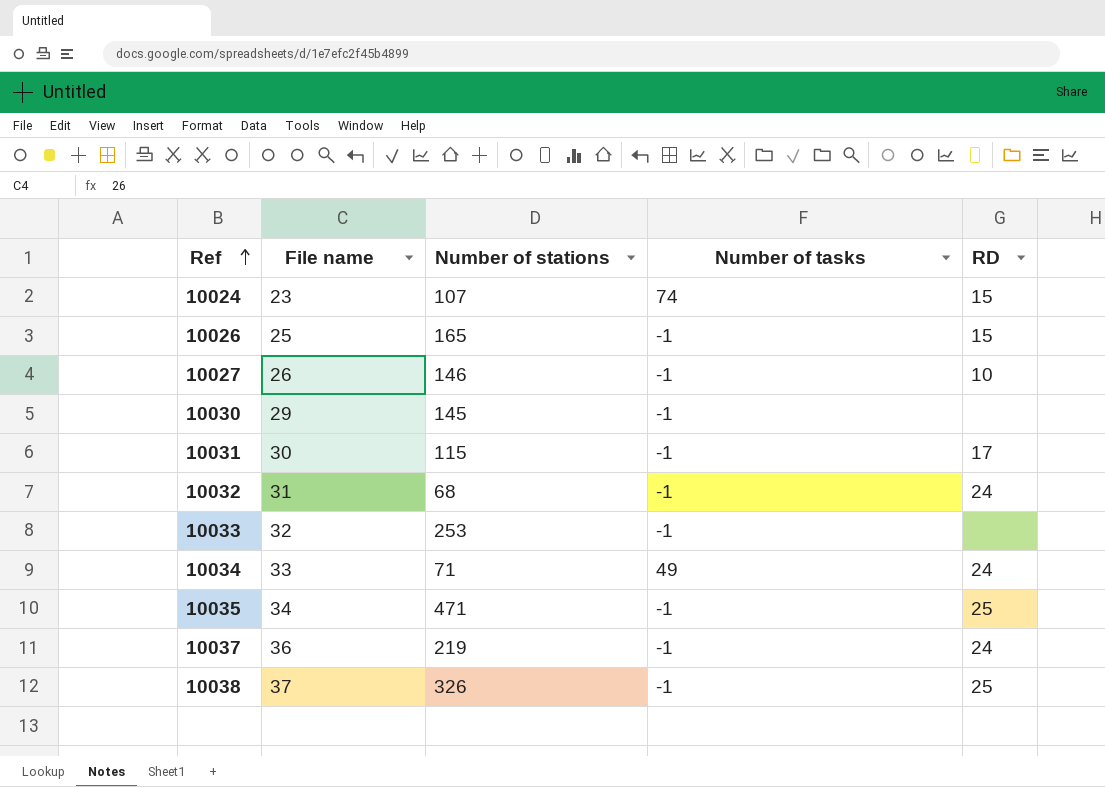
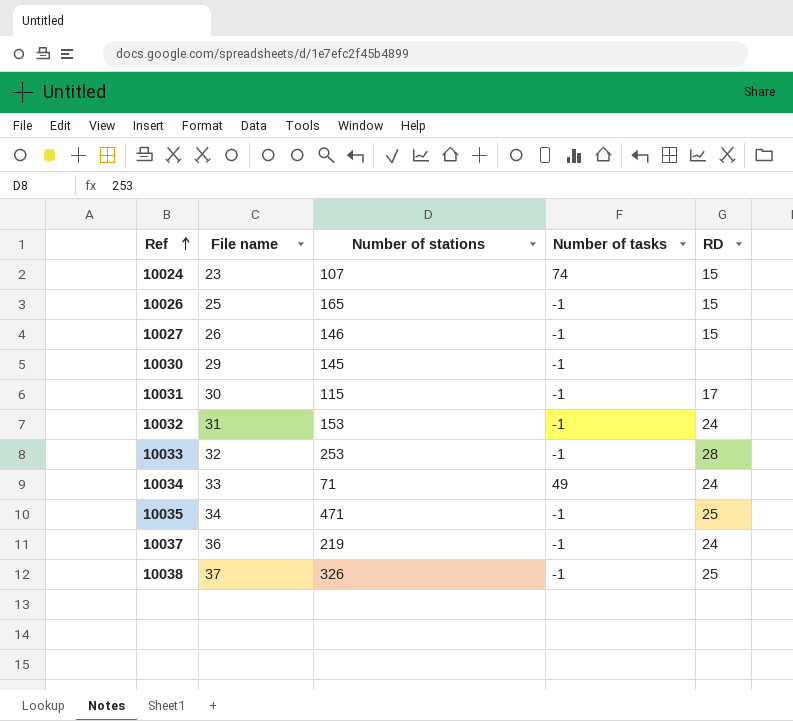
10027 | RD: 10 -> 15
10032 | Number of stations: 68 -> 153
10033 | RD: none -> 28

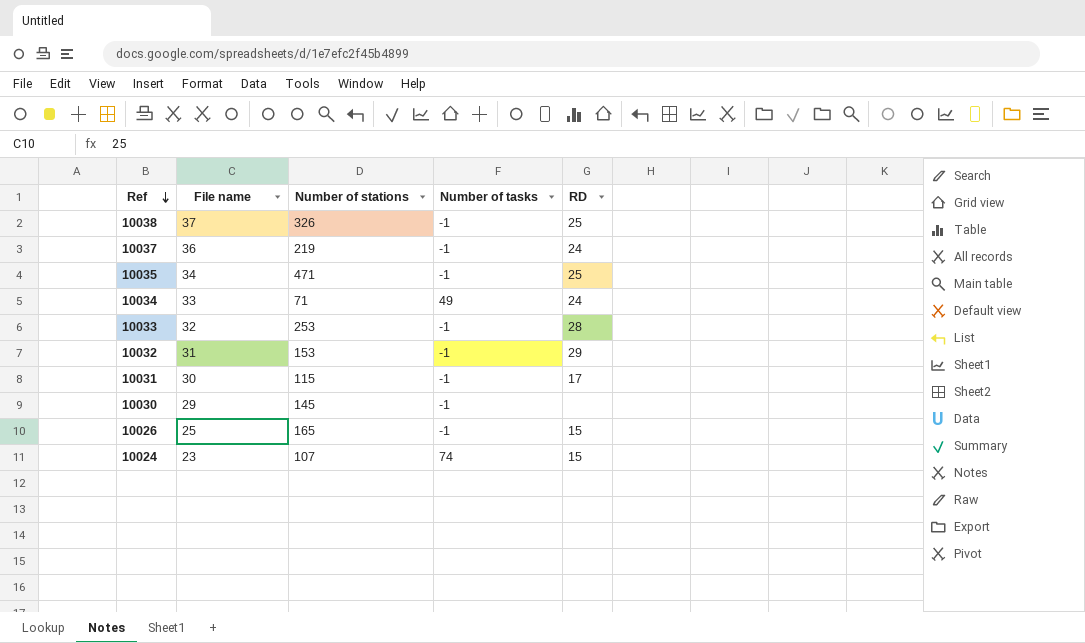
row order: Ref ascending -> Ref descending
row 10027: 26 | 146 | -1 | 15 -> none
10032 | RD: 24 -> 29

